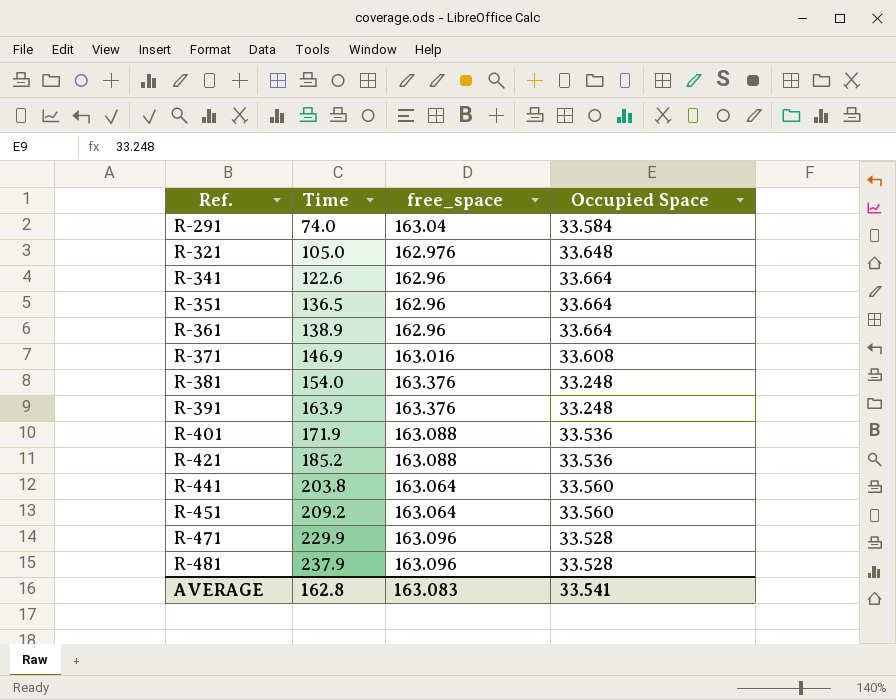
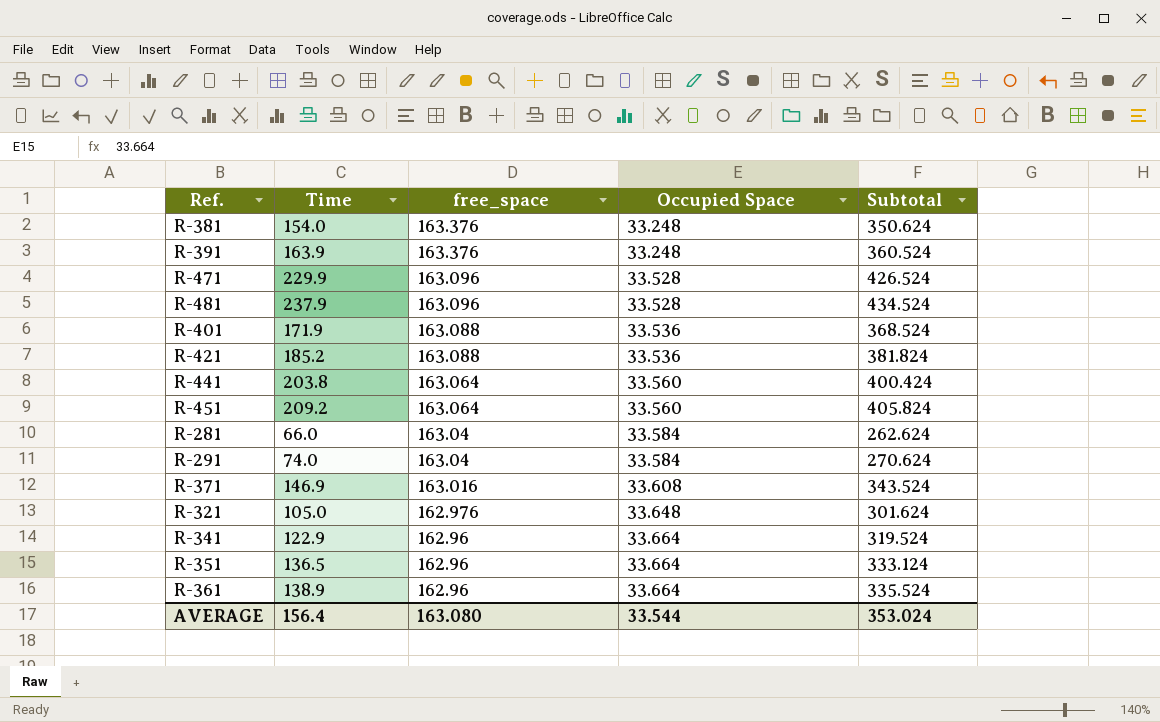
row order: Ref. ascending -> free_space descending
column Subtotal | formula: none -> [Time] + [free_space] + [Occupied Space]
row R-281: none -> 66.0 | 163.04 | 33.584 | 262.624
R-341 | Time: 122.6 -> 122.9
AVERAGE | Time: 162.8 -> 156.4
AVERAGE | free_space: 163.083 -> 163.080
AVERAGE | Occupied Space: 33.541 -> 33.544

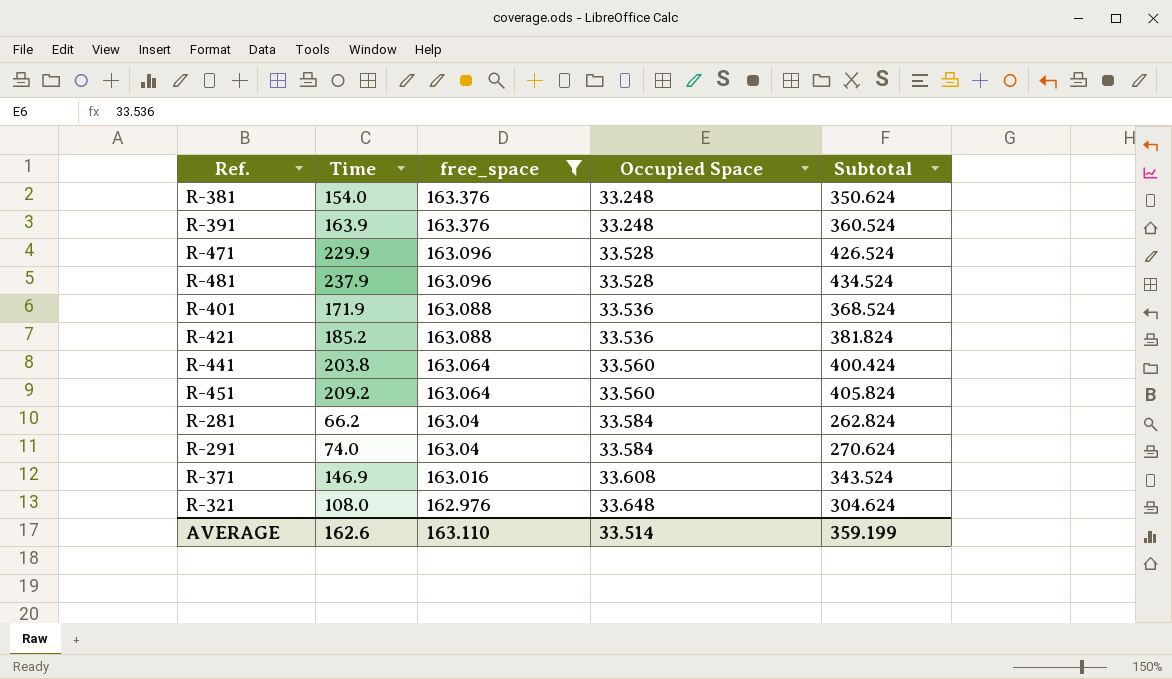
filter: none -> free_space != 162.96
R-281 | Time: 66.0 -> 66.2
R-281 | Subtotal: 262.624 -> 262.824
R-321 | Time: 105.0 -> 108.0
R-321 | Subtotal: 301.624 -> 304.624
AVERAGE | Time: 156.4 -> 162.6
AVERAGE | free_space: 163.080 -> 163.110
AVERAGE | Occupied Space: 33.544 -> 33.514
AVERAGE | Subtotal: 353.024 -> 359.199

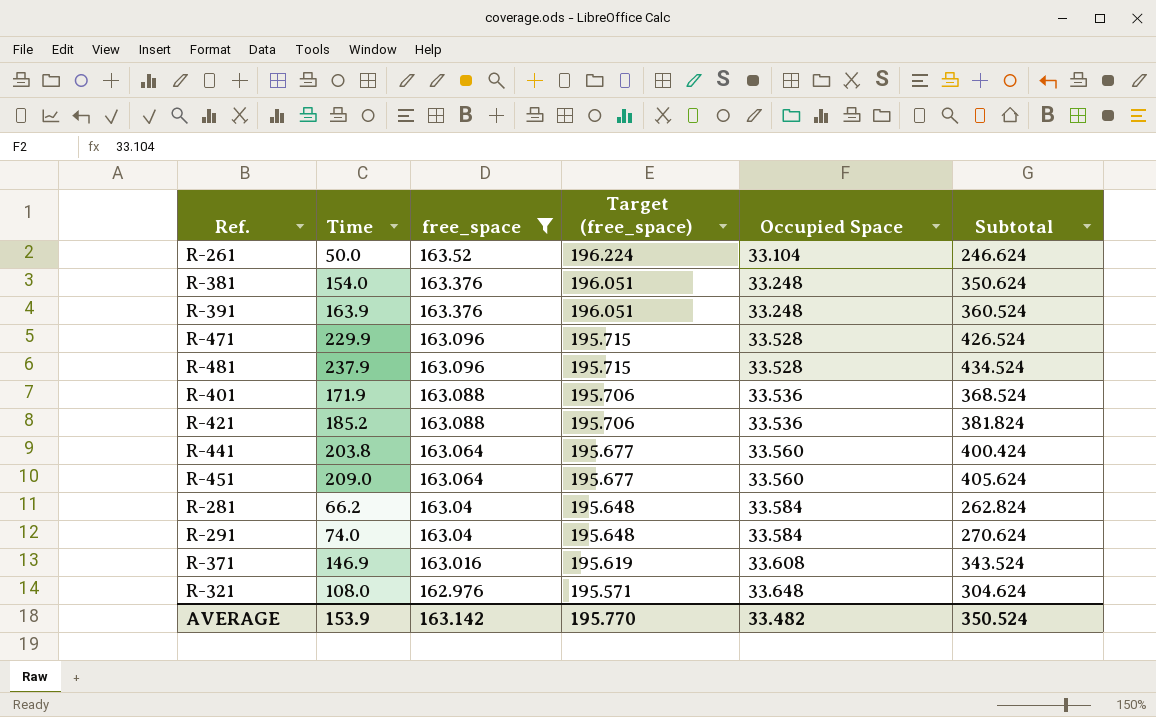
column Target (free_space) | formula: none -> [free_space] * 1.2
row R-261: none -> 50.0 | 163.52 | 196.224 | 33.104 | 246.624
R-451 | Time: 209.2 -> 209.0
R-451 | Subtotal: 405.824 -> 405.624
AVERAGE | Time: 162.6 -> 153.9
AVERAGE | free_space: 163.110 -> 163.142
AVERAGE | Occupied Space: 33.514 -> 33.482
AVERAGE | Subtotal: 359.199 -> 350.524

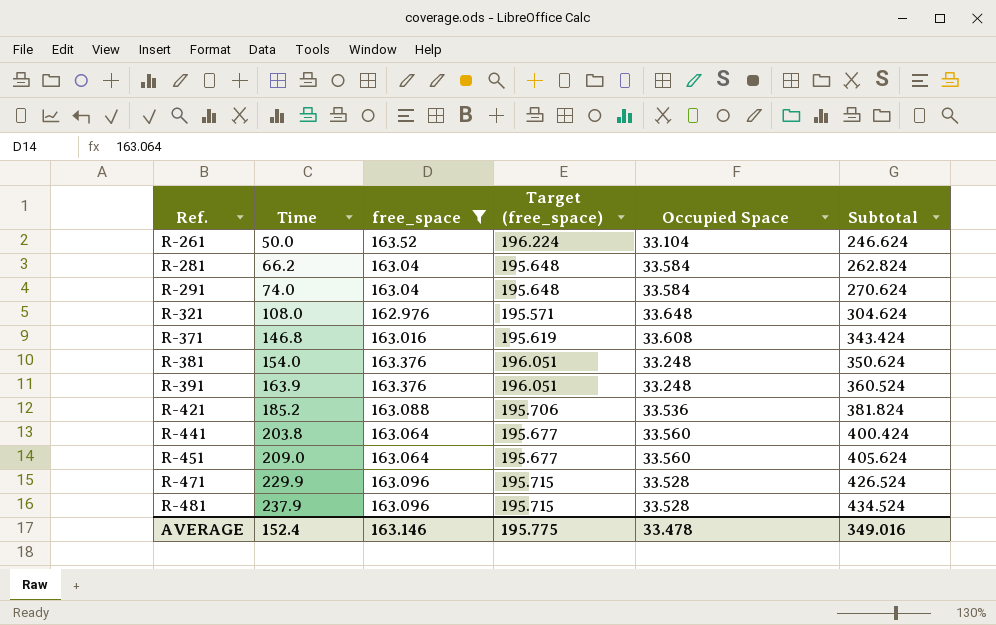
row order: free_space descending -> Ref. ascending
row R-401: 171.9 | 163.088 | 195.706 | 33.536 | 368.524 -> none
R-371 | Time: 146.9 -> 146.8
R-371 | Subtotal: 343.524 -> 343.424
AVERAGE | Time: 153.9 -> 152.4
AVERAGE | free_space: 163.142 -> 163.146
AVERAGE | Target (free_space): 195.770 -> 195.775
AVERAGE | Occupied Space: 33.482 -> 33.478
AVERAGE | Subtotal: 350.524 -> 349.016

